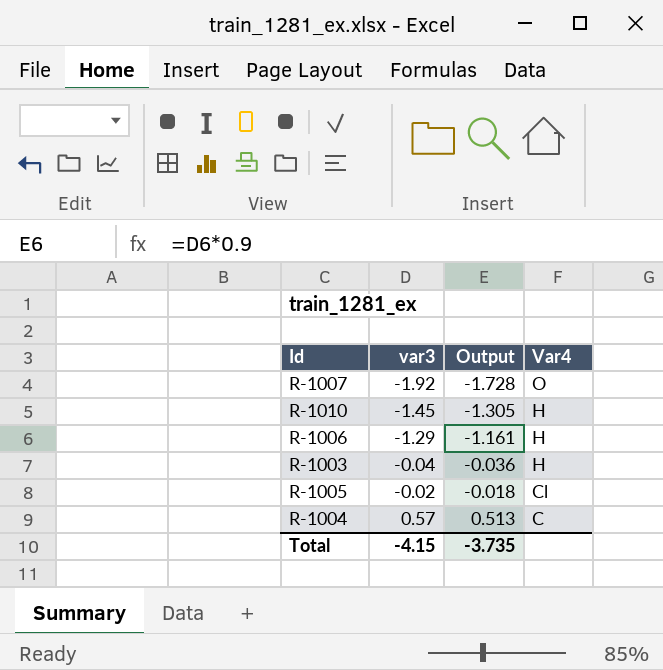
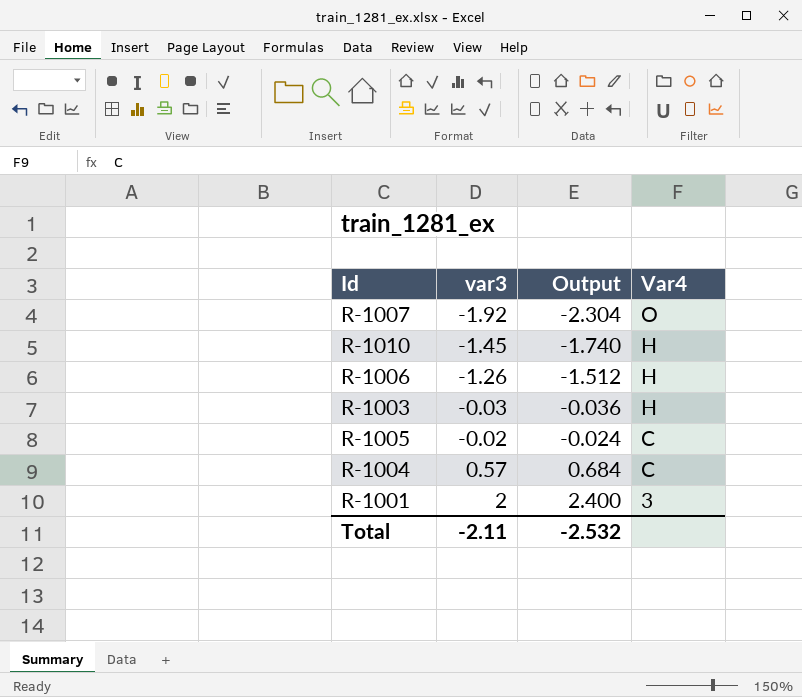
column Output | formula: [var3] * 0.9 -> [var3] * 1.2
R-1006 | var3: -1.29 -> -1.26
R-1003 | var3: -0.04 -> -0.03
R-1005 | Var4: Cl -> C
row R-1001: none -> 2 | 2.400 | 3
Total | var3: -4.15 -> -2.11
Total | Output: -3.735 -> -2.532

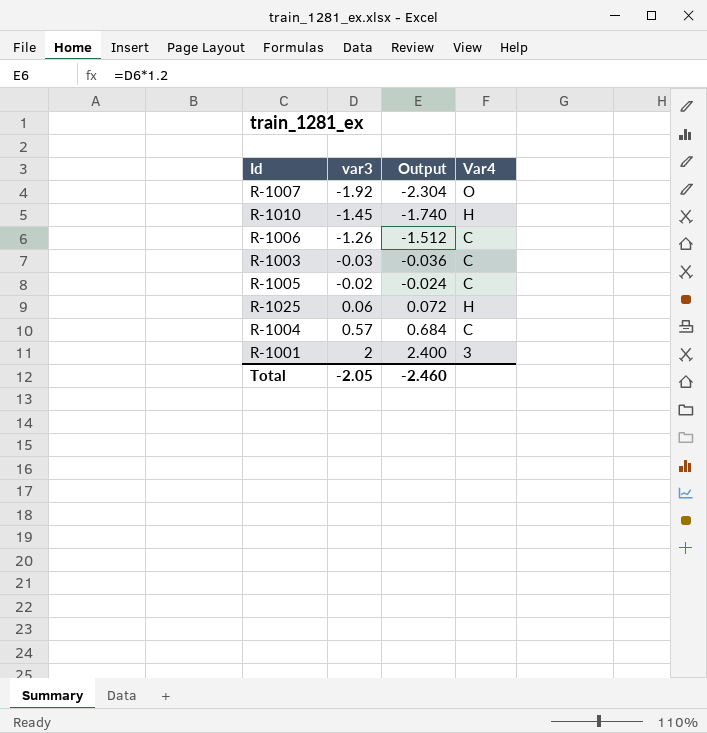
R-1006 | Var4: H -> C
R-1003 | Var4: H -> C
row R-1025: none -> 0.06 | 0.072 | H
Total | var3: -2.11 -> -2.05
Total | Output: -2.532 -> -2.460

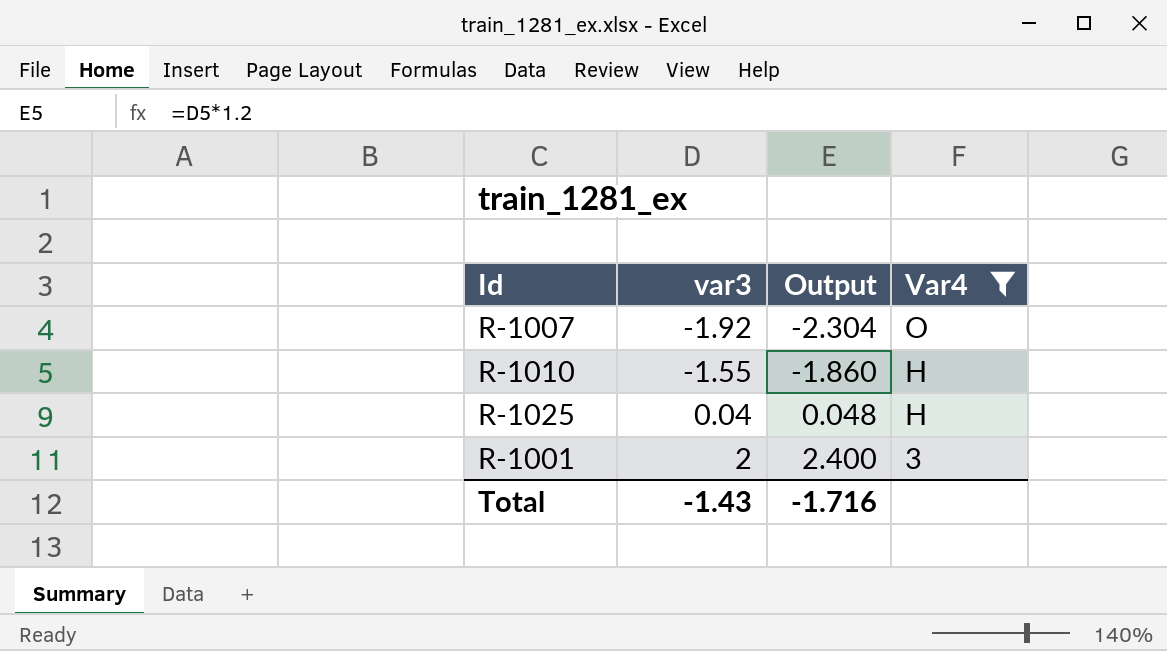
filter: none -> Var4 != C
R-1010 | var3: -1.45 -> -1.55
R-1010 | Output: -1.740 -> -1.860
R-1025 | var3: 0.06 -> 0.04
R-1025 | Output: 0.072 -> 0.048
Total | var3: -2.05 -> -1.43
Total | Output: -2.460 -> -1.716

